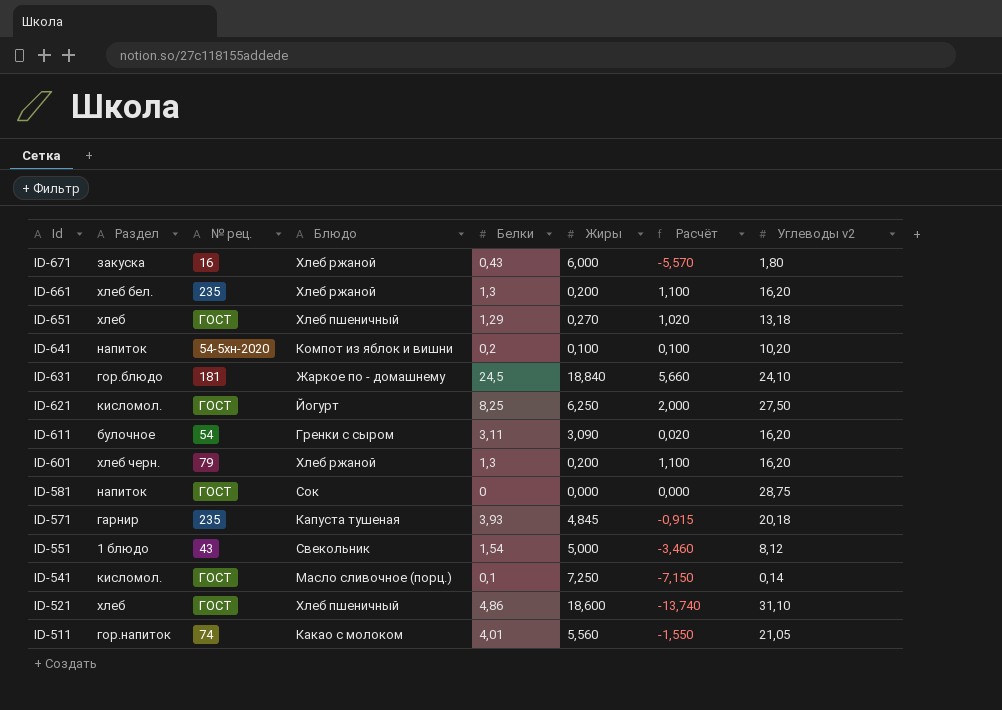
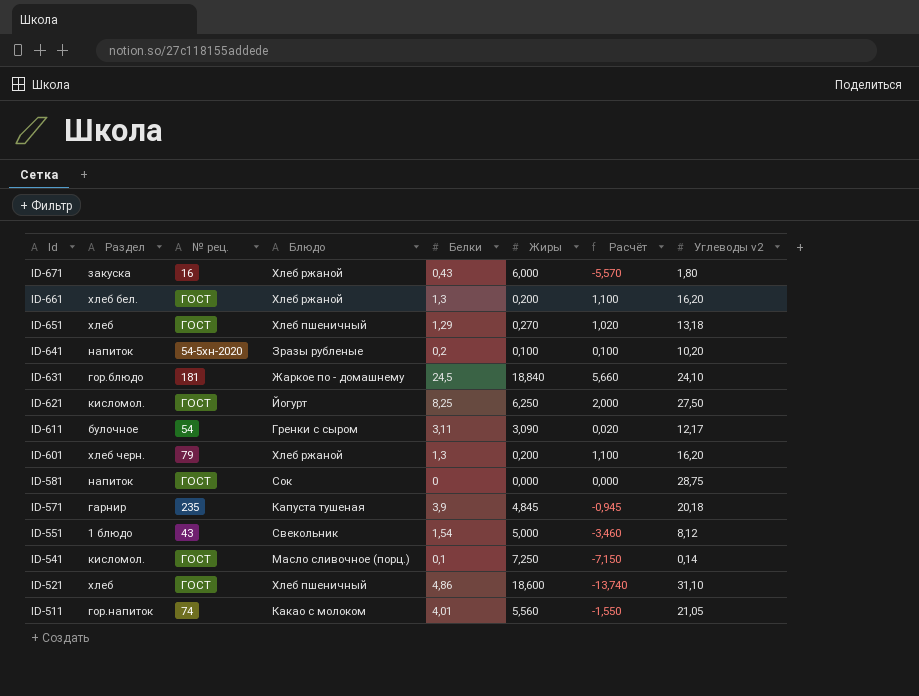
ID-661 | № рец.: 235 -> ГОСТ
ID-641 | Блюдо: Компот из яблок и вишни -> Зразы рубленые
ID-611 | Углеводы v2: 16,20 -> 12,17
ID-571 | Белки: 3,93 -> 3,9
ID-571 | Расчёт: -0,915 -> -0,945

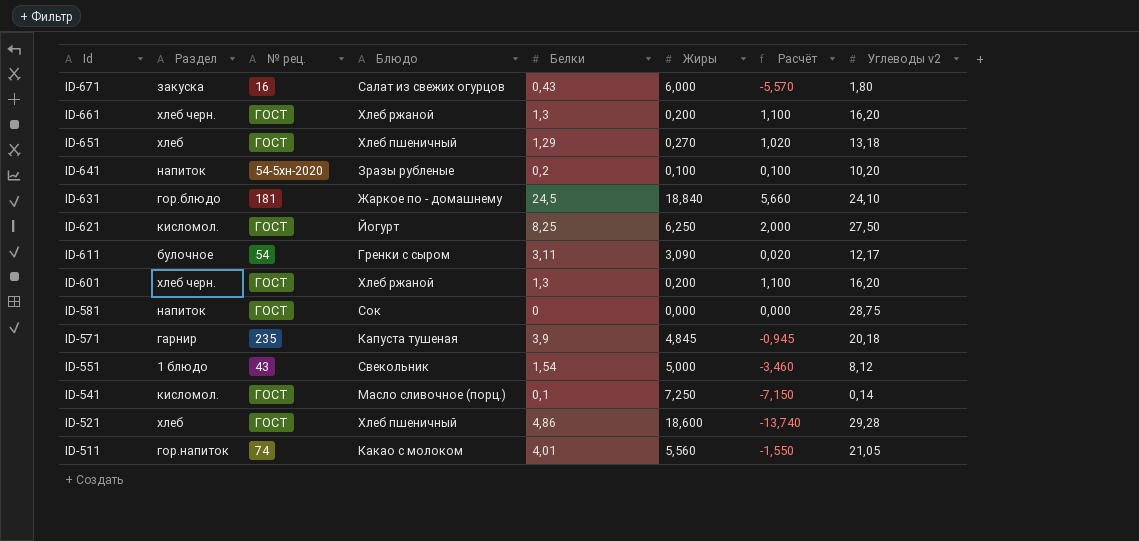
ID-671 | Блюдо: Хлеб ржаной -> Салат из свежих огурцов
ID-661 | Раздел: хлеб бел. -> хлеб черн.
ID-601 | № рец.: 79 -> ГОСТ
ID-521 | Углеводы v2: 31,10 -> 29,28

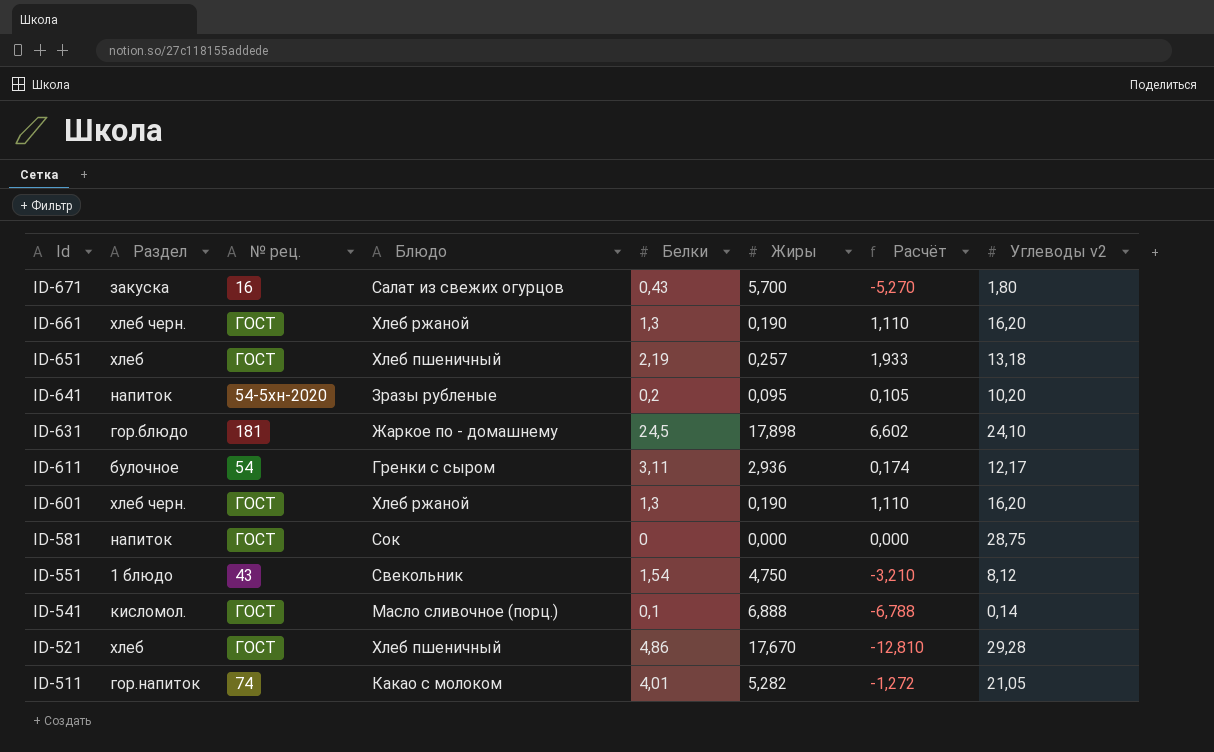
row ID-621: кисломол. | ГОСТ | Йогурт | 8,25 | 6,250 | 2,000 | 27,50 -> none
row ID-571: гарнир | 235 | Капуста тушеная | 3,9 | 4,845 | -0,945 | 20,18 -> none
ID-671 | Жиры: 6,000 -> 5,700
ID-671 | Расчёт: -5,570 -> -5,270
ID-661 | Жиры: 0,200 -> 0,190
ID-661 | Расчёт: 1,100 -> 1,110
ID-651 | Белки: 1,29 -> 2,19
ID-651 | Жиры: 0,270 -> 0,257
ID-651 | Расчёт: 1,020 -> 1,933
ID-641 | Жиры: 0,100 -> 0,095
ID-641 | Расчёт: 0,100 -> 0,105
ID-631 | Жиры: 18,840 -> 17,898
ID-631 | Расчёт: 5,660 -> 6,602
ID-611 | Жиры: 3,090 -> 2,936
ID-611 | Расчёт: 0,020 -> 0,174
ID-601 | Жиры: 0,200 -> 0,190
ID-601 | Расчёт: 1,100 -> 1,110
ID-551 | Жиры: 5,000 -> 4,750
ID-551 | Расчёт: -3,460 -> -3,210
ID-541 | Жиры: 7,250 -> 6,888
ID-541 | Расчёт: -7,150 -> -6,788
ID-521 | Жиры: 18,600 -> 17,670
ID-521 | Расчёт: -13,740 -> -12,810
ID-511 | Жиры: 5,560 -> 5,282
ID-511 | Расчёт: -1,550 -> -1,272

